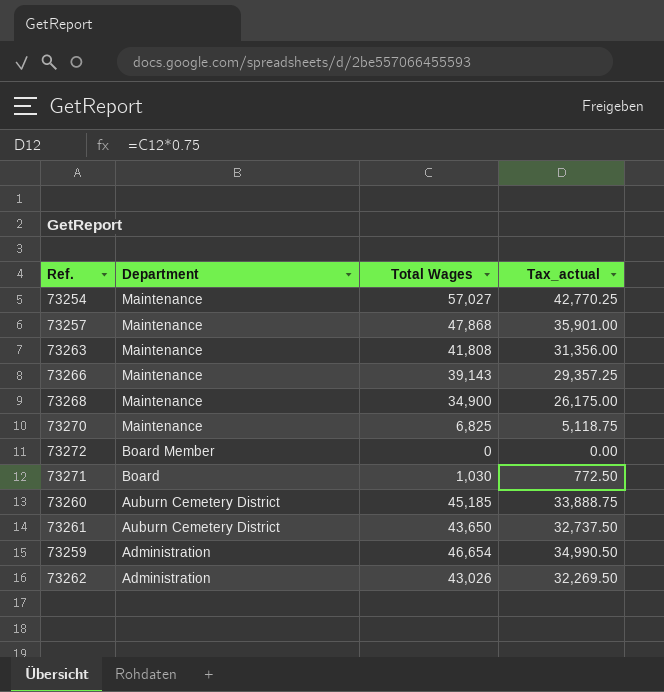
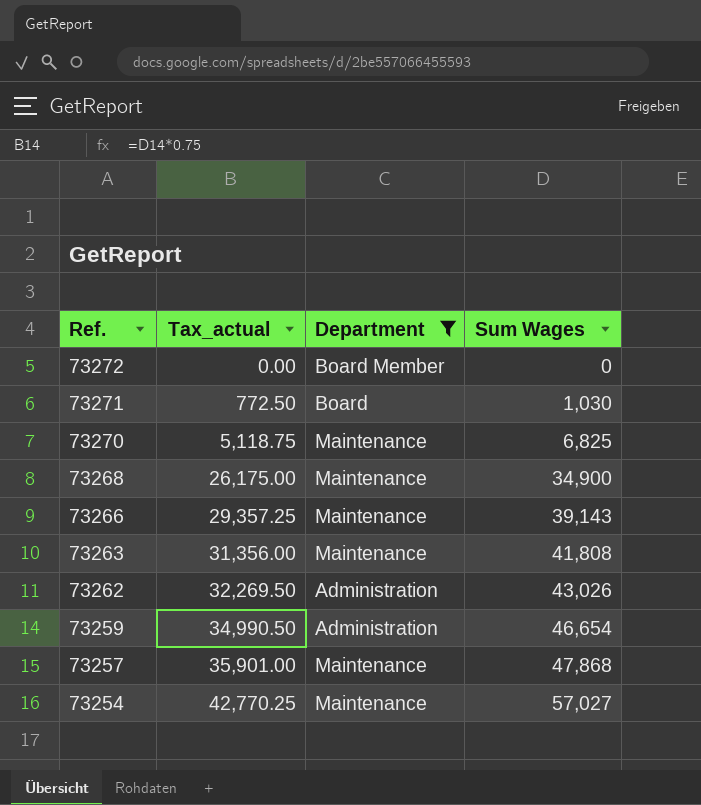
filter: none -> Department != Auburn Cemetery District
row order: Department descending -> Ref. descending
column Tax_actual | position: 4 -> 2
column name: Total Wages -> Sum Wages

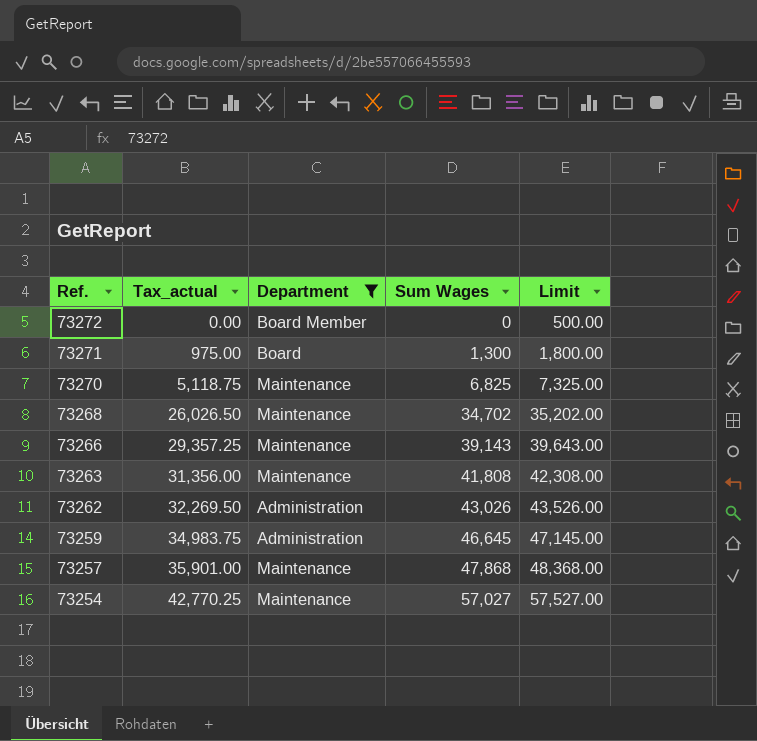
column Limit | formula: none -> [Sum Wages] + 500
73271 | Tax_actual: 772.50 -> 975.00
73271 | Sum Wages: 1,030 -> 1,300
73268 | Tax_actual: 26,175.00 -> 26,026.50
73268 | Sum Wages: 34,900 -> 34,702
73259 | Tax_actual: 34,990.50 -> 34,983.75
73259 | Sum Wages: 46,654 -> 46,645

